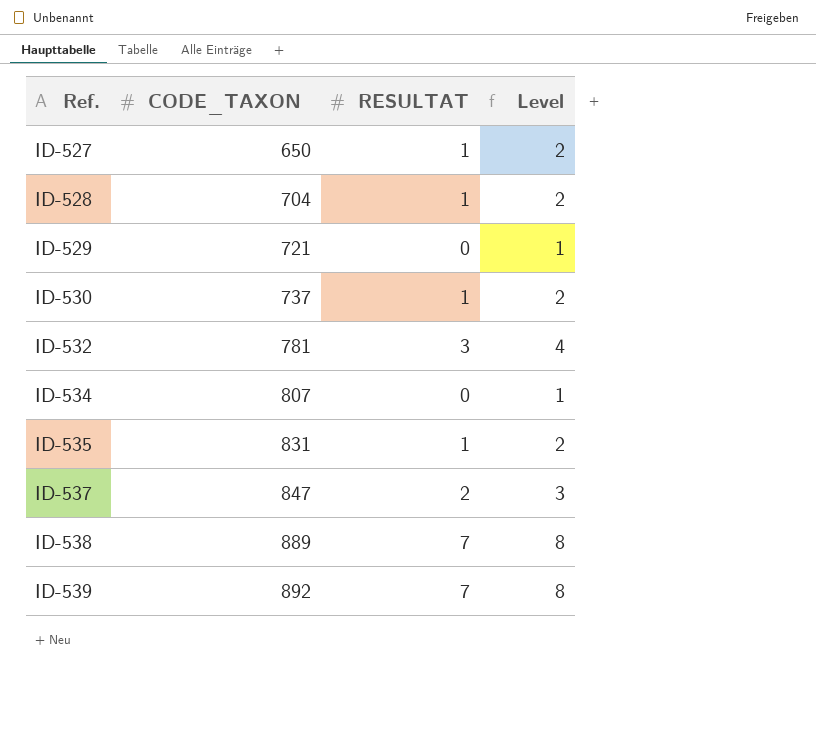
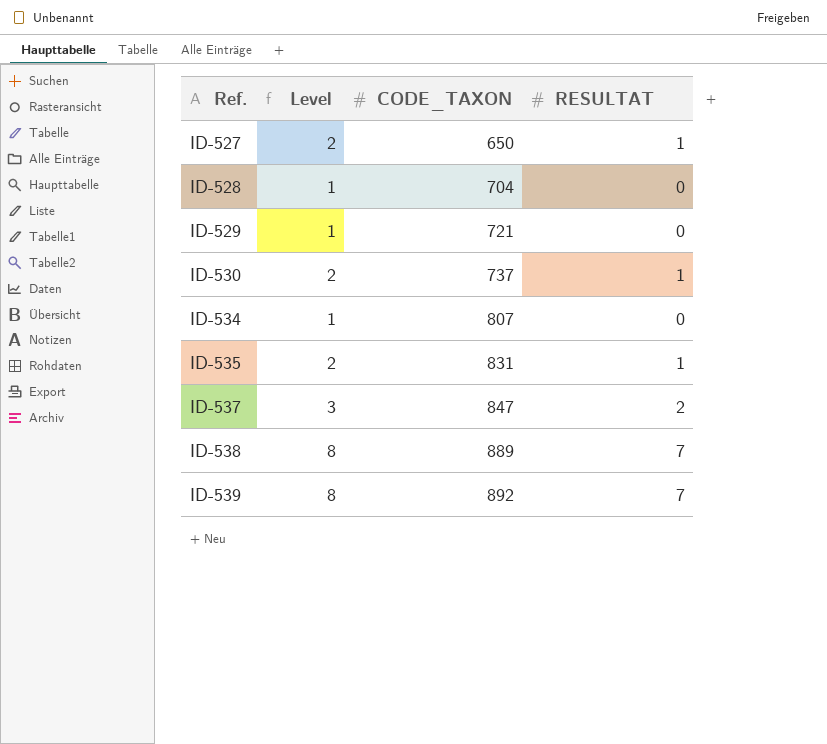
column Level | position: 4 -> 2
row ID-532: 781 | 3 | 4 -> none
ID-528 | Level: 2 -> 1
ID-528 | RESULTAT: 1 -> 0

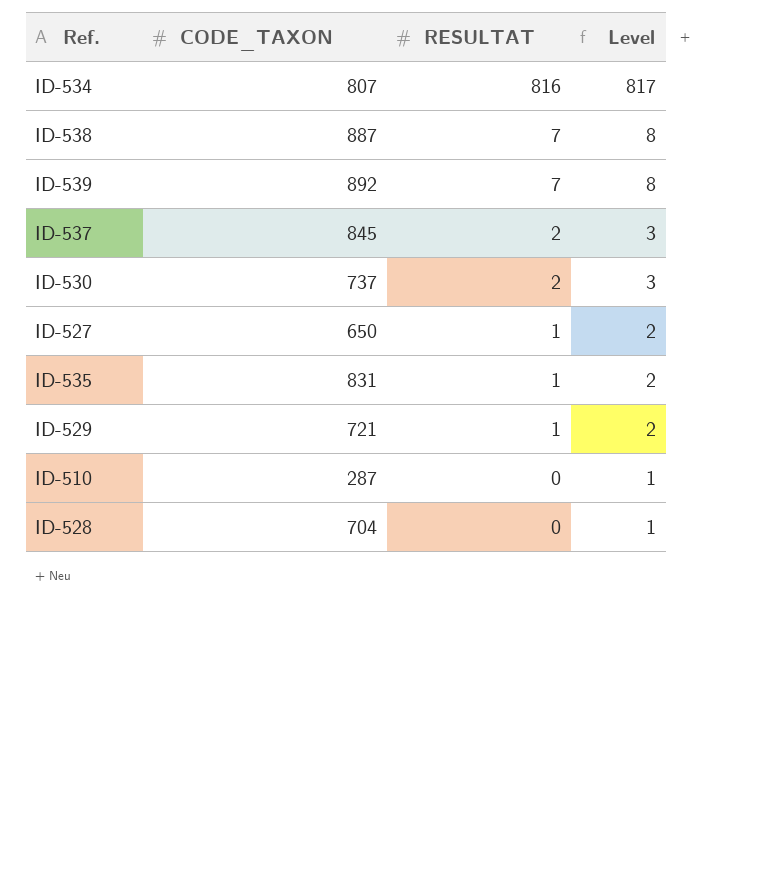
row order: Ref. ascending -> RESULTAT descending
column Level | position: 2 -> 4
ID-534 | RESULTAT: 0 -> 816
ID-534 | Level: 1 -> 817
ID-538 | CODE_TAXON: 889 -> 887
ID-537 | CODE_TAXON: 847 -> 845
ID-530 | RESULTAT: 1 -> 2
ID-530 | Level: 2 -> 3
ID-529 | RESULTAT: 0 -> 1
ID-529 | Level: 1 -> 2
row ID-510: none -> 287 | 0 | 1

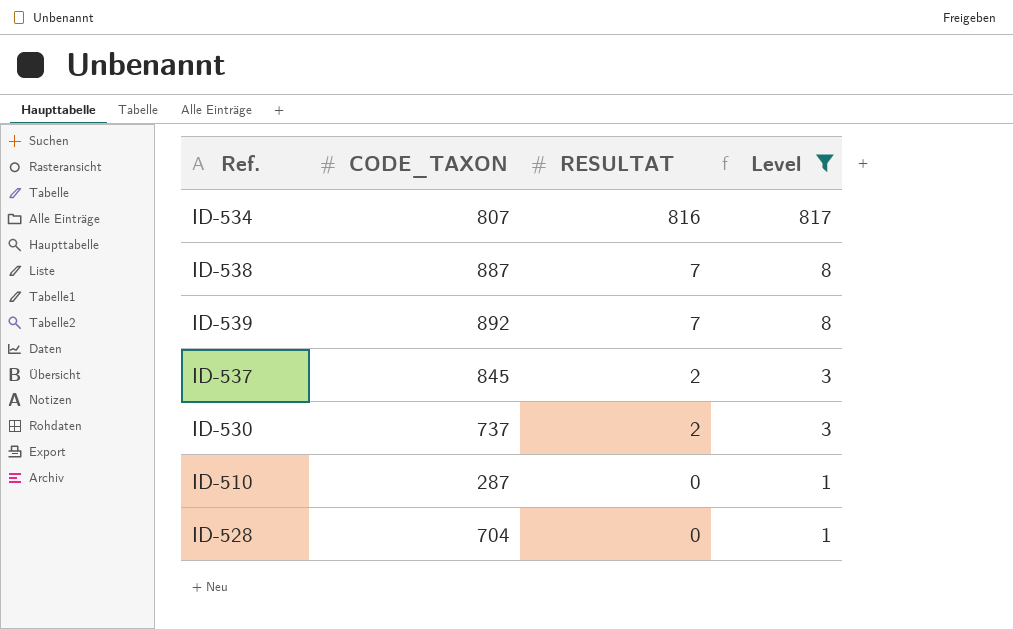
filter: none -> Level != 2

